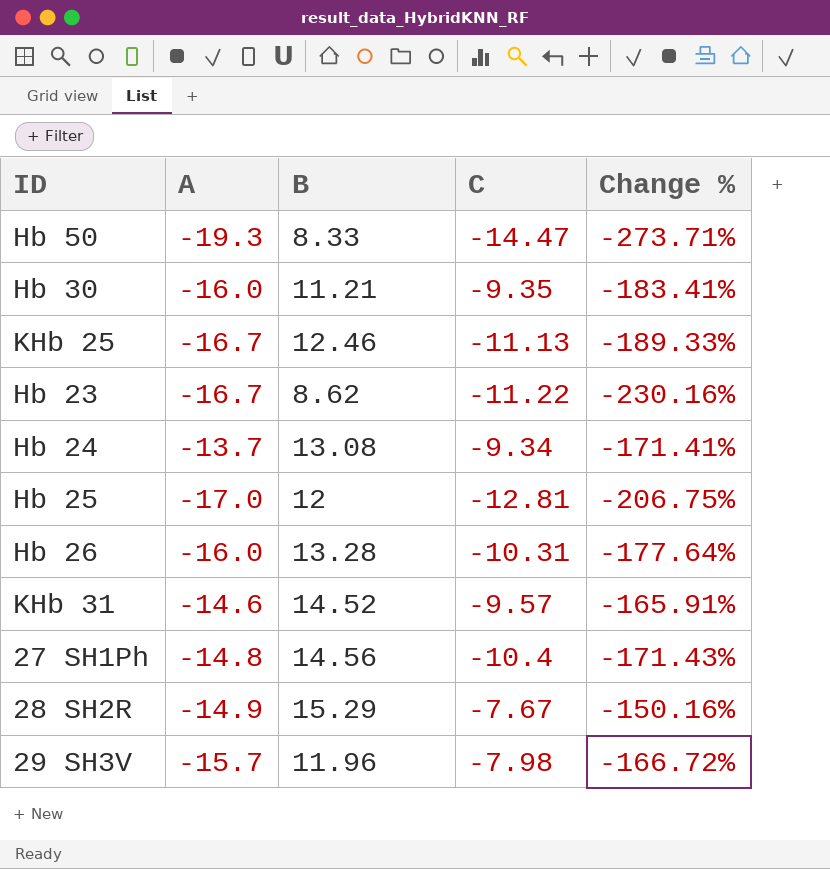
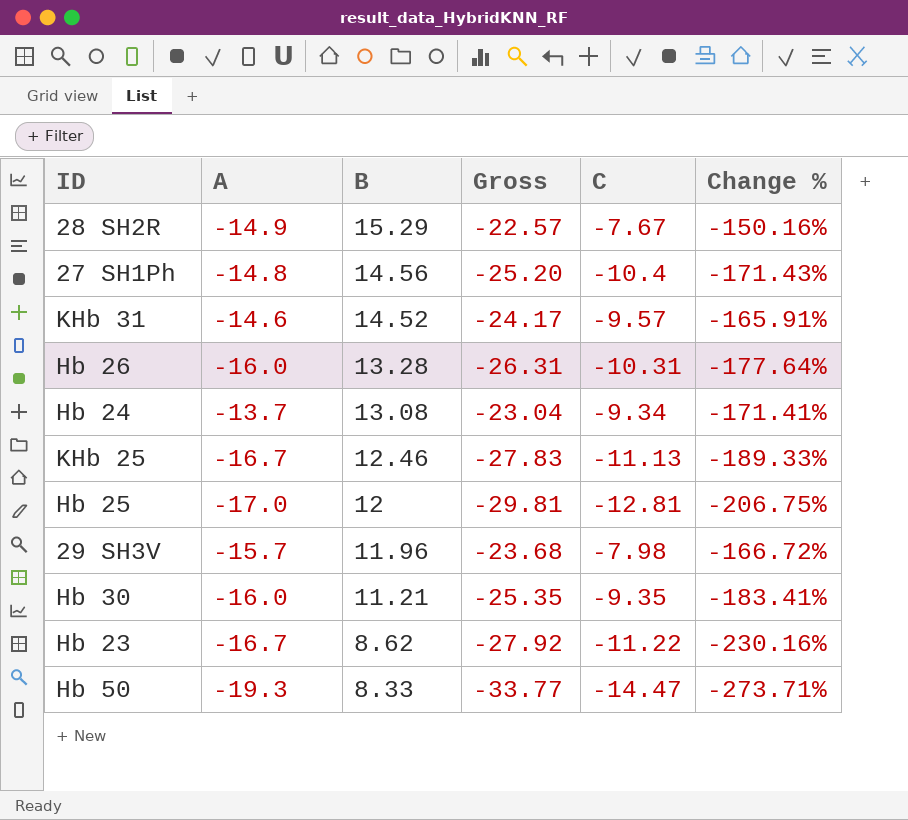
row order: none -> B descending
column Gross | formula: none -> [A] + [C]

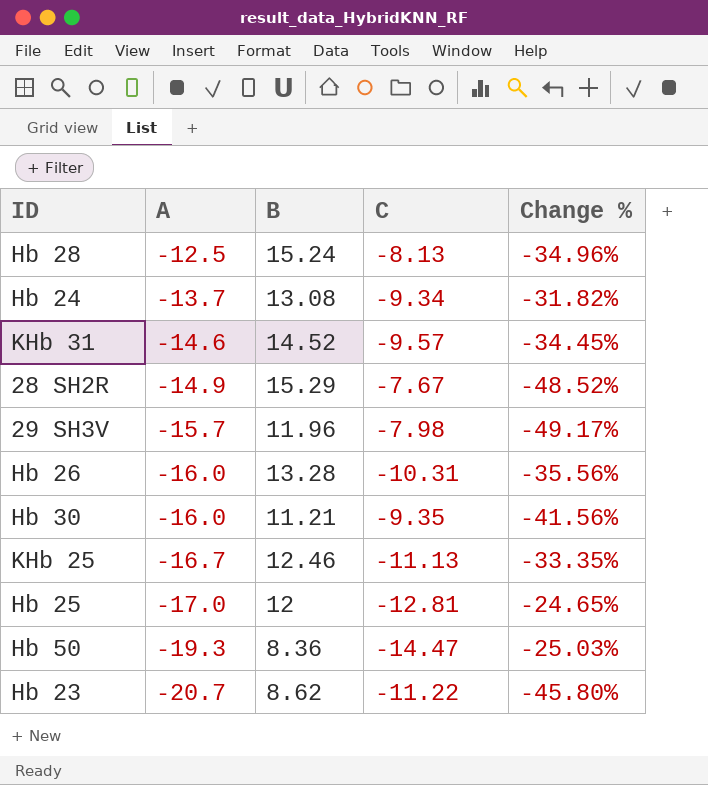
row order: B descending -> A descending
column Gross | formula: [A] + [C] -> none
column Change % | formula: ([C] - [B]) / [B] -> ([C] - [A]) / [A]
row 27 SH1Ph: -14.8 | 14.56 | -25.20 | -10.4 | -171.43% -> none
row Hb 28: none -> -12.5 | 15.24 | -8.13 | -34.96%
Hb 50 | B: 8.33 -> 8.36
Hb 23 | A: -16.7 -> -20.7

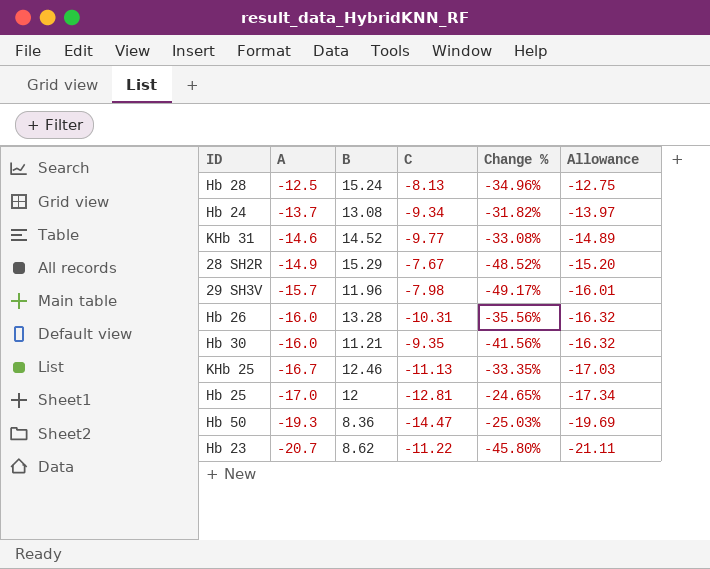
column Allowance | formula: none -> [A] * 1.02
KHb 31 | C: -9.57 -> -9.77
KHb 31 | Change %: -34.45% -> -33.08%

